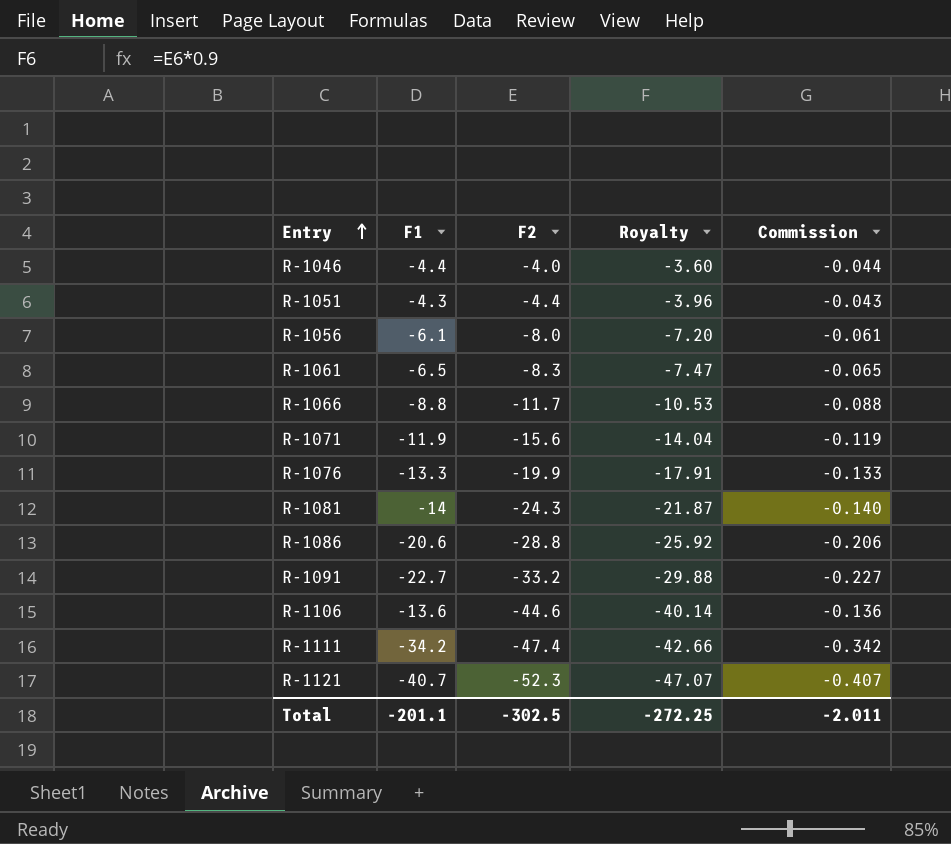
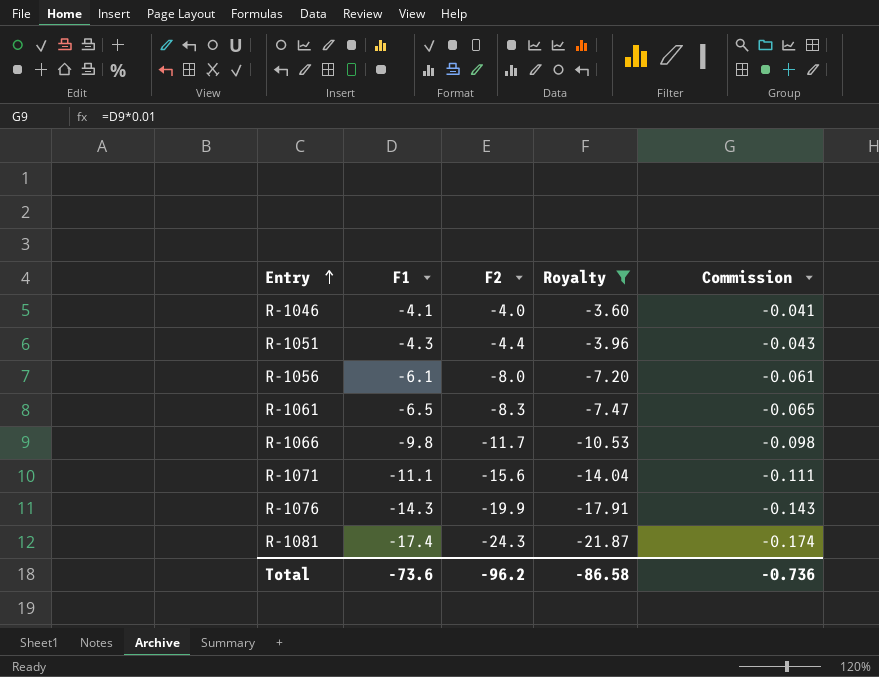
filter: none -> Royalty >= -21.87
R-1046 | F1: -4.4 -> -4.1
R-1046 | Commission: -0.044 -> -0.041
R-1066 | F1: -8.8 -> -9.8
R-1066 | Commission: -0.088 -> -0.098
R-1071 | F1: -11.9 -> -11.1
R-1071 | Commission: -0.119 -> -0.111
R-1076 | F1: -13.3 -> -14.3
R-1076 | Commission: -0.133 -> -0.143
R-1081 | F1: -14 -> -17.4
R-1081 | Commission: -0.140 -> -0.174
Total | F1: -201.1 -> -73.6
Total | F2: -302.5 -> -96.2
Total | Royalty: -272.25 -> -86.58
Total | Commission: -2.011 -> -0.736

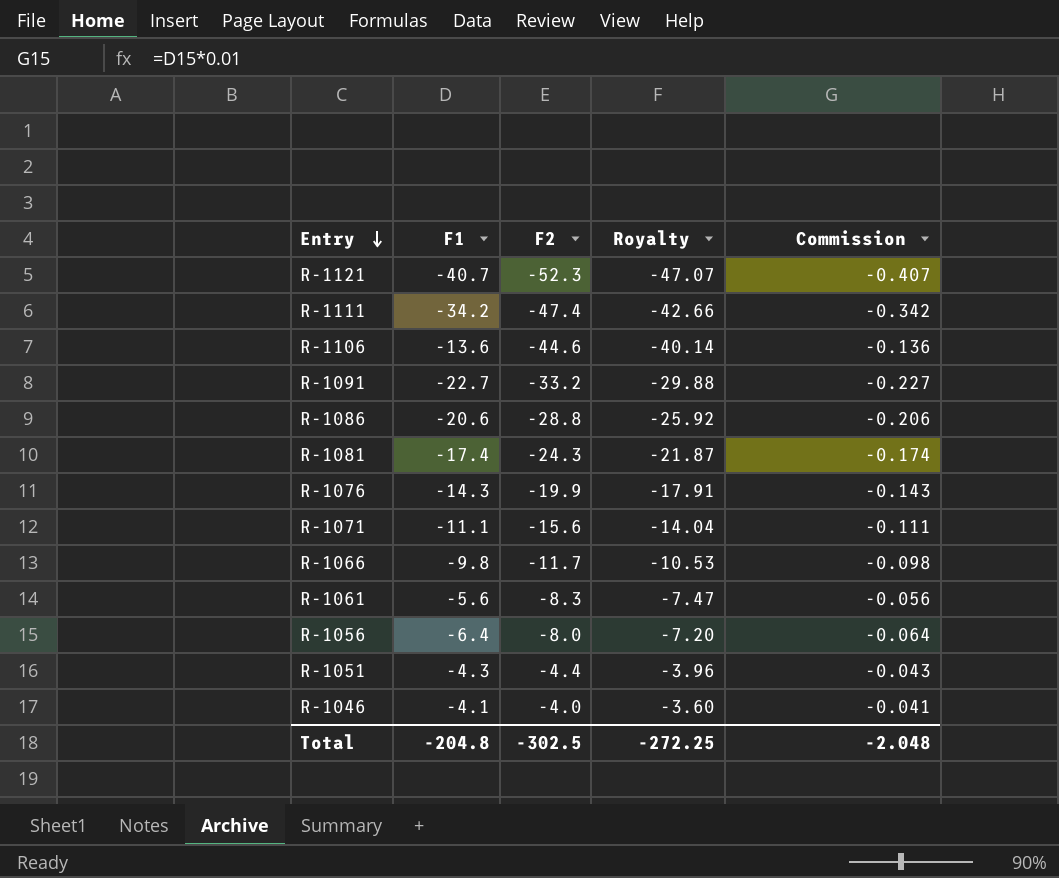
filter: Royalty >= -21.87 -> none
row order: Entry ascending -> Entry descending
R-1061 | F1: -6.5 -> -5.6
R-1061 | Commission: -0.065 -> -0.056
R-1056 | F1: -6.1 -> -6.4
R-1056 | Commission: -0.061 -> -0.064
Total | F1: -73.6 -> -204.8
Total | F2: -96.2 -> -302.5
Total | Royalty: -86.58 -> -272.25
Total | Commission: -0.736 -> -2.048

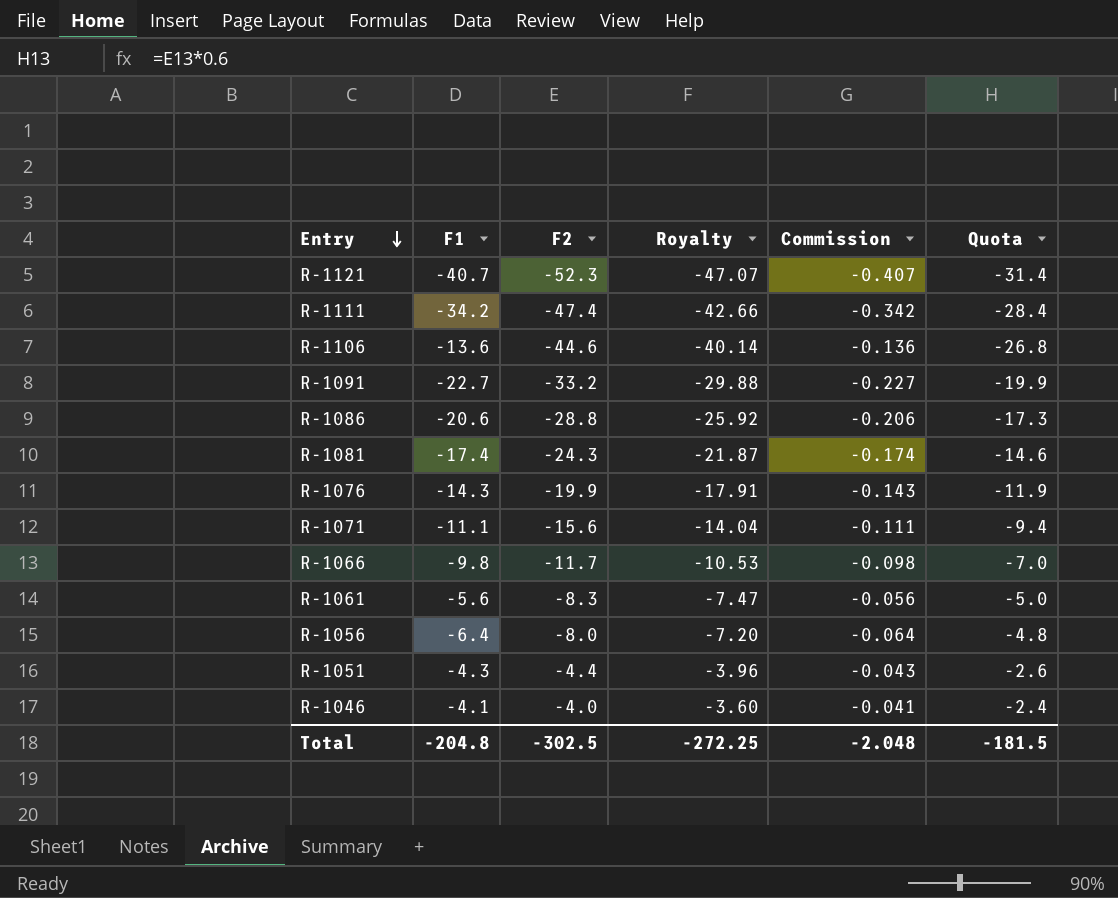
column Quota | formula: none -> [F2] * 0.6

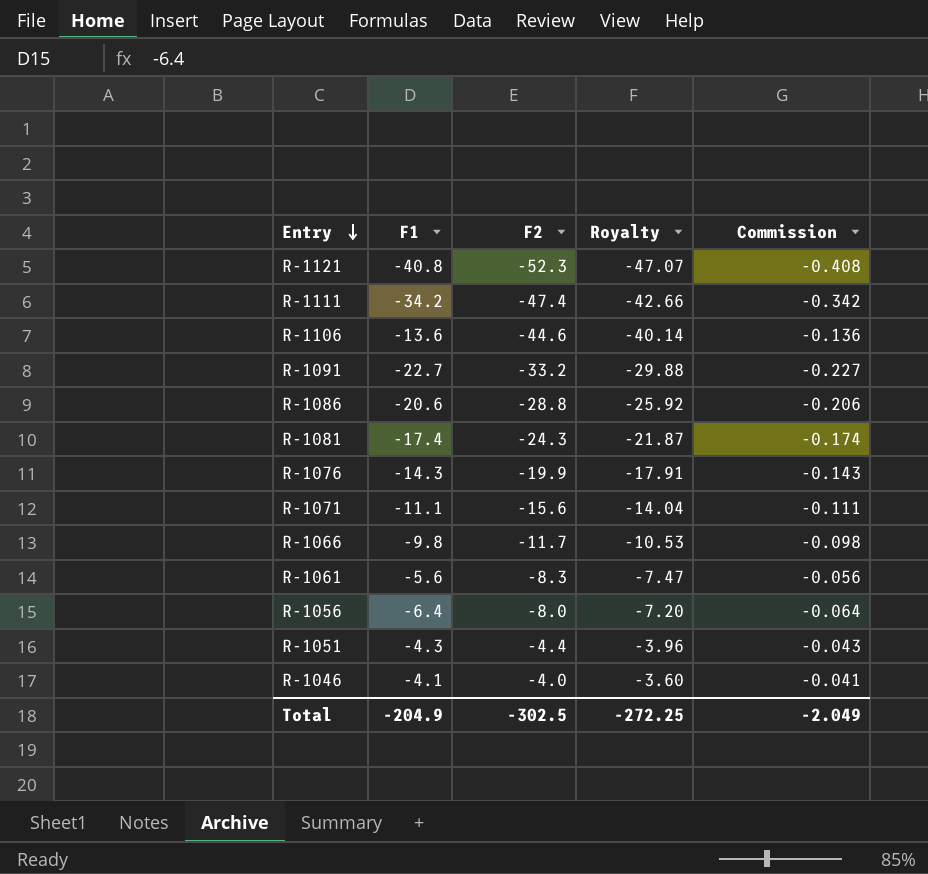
column Quota | formula: [F2] * 0.6 -> none
R-1121 | F1: -40.7 -> -40.8
R-1121 | Commission: -0.407 -> -0.408
Total | F1: -204.8 -> -204.9
Total | Commission: -2.048 -> -2.049

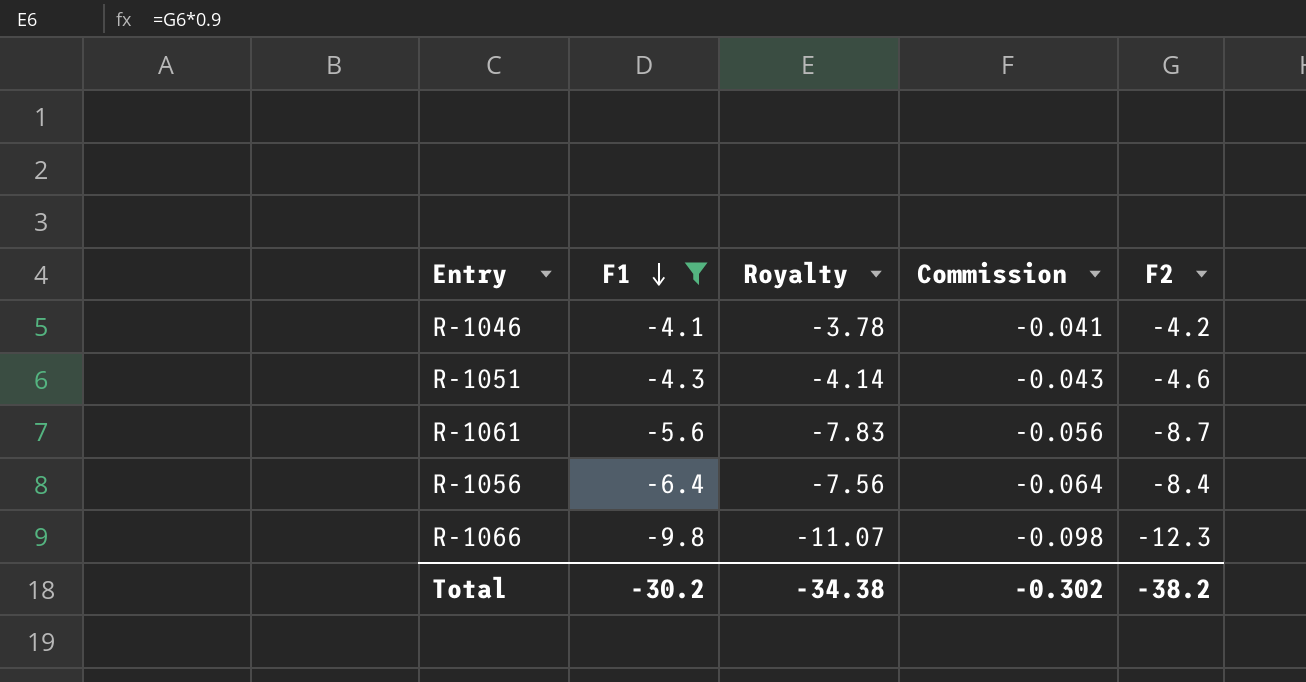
filter: none -> F1 >= -9.8
row order: Entry descending -> F1 descending
column F2 | position: 3 -> 5
R-1046 | Royalty: -3.60 -> -3.78
R-1046 | F2: -4.0 -> -4.2
R-1051 | Royalty: -3.96 -> -4.14
R-1051 | F2: -4.4 -> -4.6
R-1061 | Royalty: -7.47 -> -7.83
R-1061 | F2: -8.3 -> -8.7
R-1056 | Royalty: -7.20 -> -7.56
R-1056 | F2: -8.0 -> -8.4
R-1066 | Royalty: -10.53 -> -11.07
R-1066 | F2: -11.7 -> -12.3
Total | F1: -204.9 -> -30.2
Total | Royalty: -272.25 -> -34.38
Total | Commission: -2.049 -> -0.302
Total | F2: -302.5 -> -38.2

